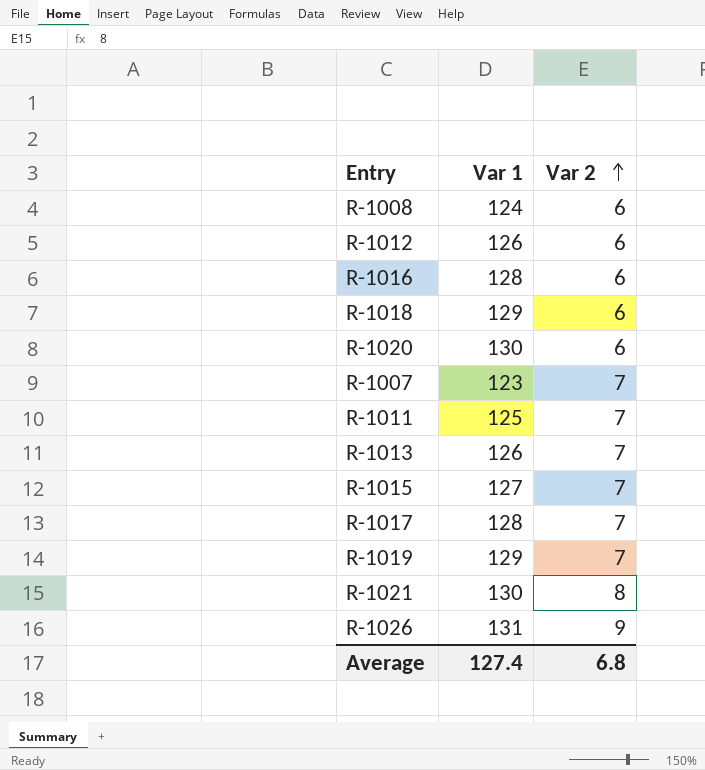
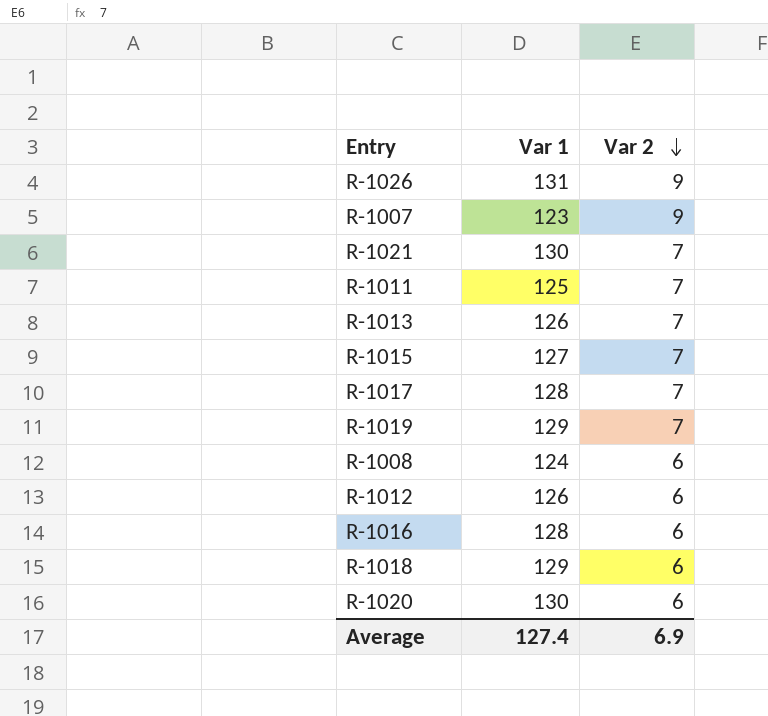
row order: Var 2 ascending -> Var 2 descending
R-1007 | Var 2: 7 -> 9
R-1021 | Var 2: 8 -> 7
Average | Var 2: 6.8 -> 6.9

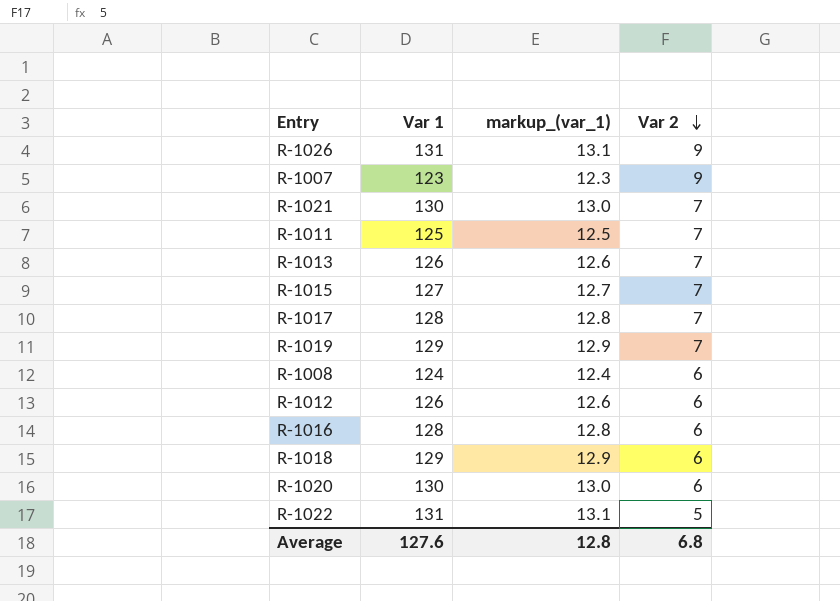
column markup_(var_1) | formula: none -> [Var 1] * 0.1
row R-1022: none -> 131 | 13.1 | 5
Average | Var 1: 127.4 -> 127.6
Average | Var 2: 6.9 -> 6.8

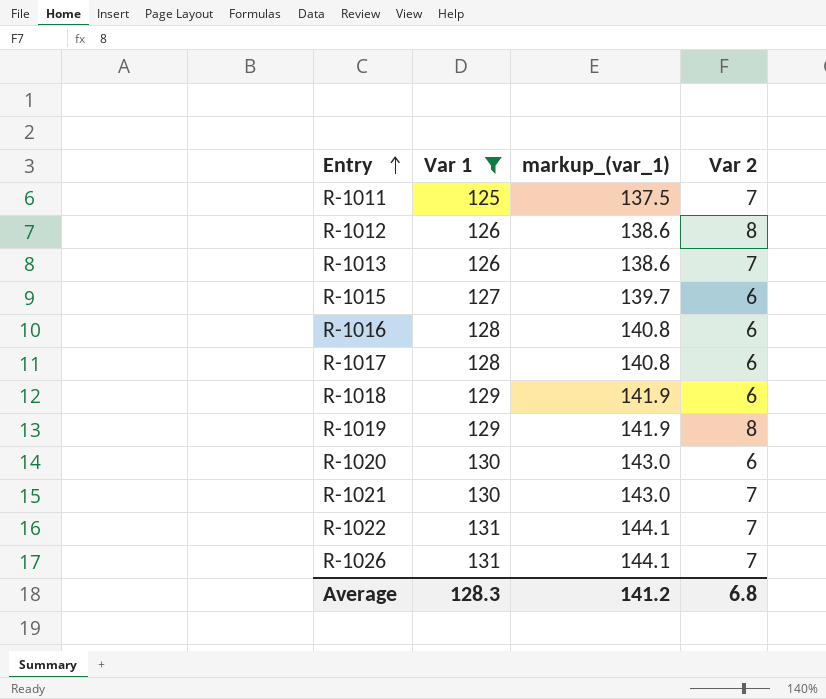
filter: none -> Var 1 >= 125
row order: Var 2 descending -> Entry ascending
column markup_(var_1) | formula: [Var 1] * 0.1 -> [Var 1] * 1.1
R-1012 | Var 2: 6 -> 8
R-1015 | Var 2: 7 -> 6
R-1017 | Var 2: 7 -> 6
R-1019 | Var 2: 7 -> 8
R-1022 | Var 2: 5 -> 7
R-1026 | Var 2: 9 -> 7
Average | Var 1: 127.6 -> 128.3
Average | markup_(var_1): 12.8 -> 141.2

